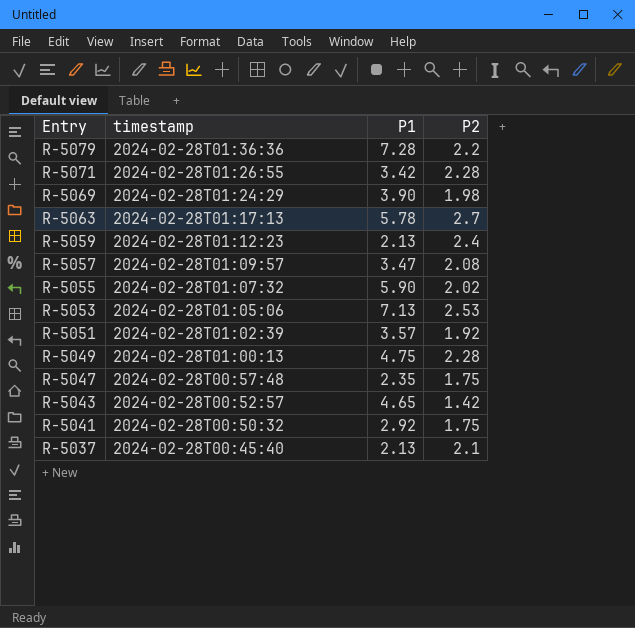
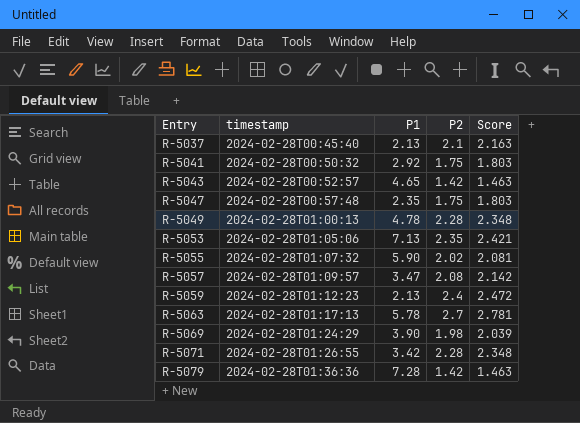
row order: Entry descending -> Entry ascending
column Score | formula: none -> [P2] * 1.03
row R-5051: 2024-02-28T01:02:39 | 3.57 | 1.92 -> none
R-5049 | P1: 4.75 -> 4.78
R-5053 | P2: 2.53 -> 2.35
R-5079 | P2: 2.2 -> 1.42

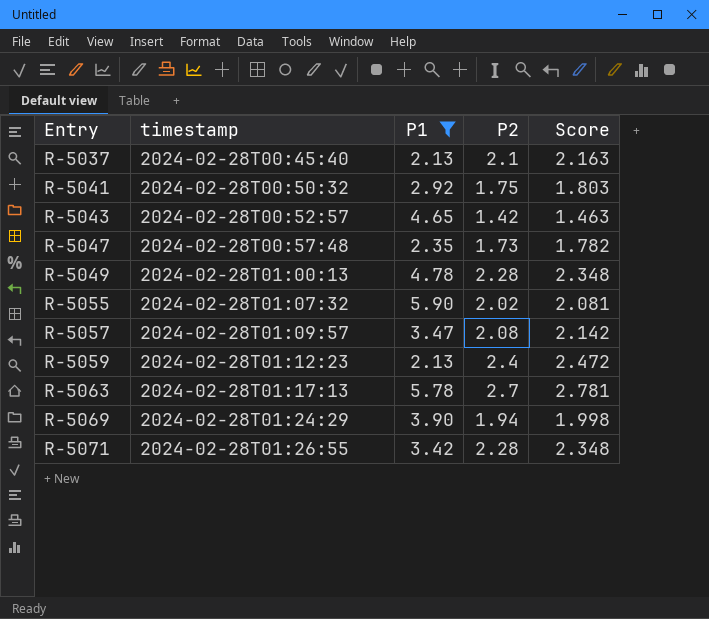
filter: none -> P1 <= 5.90
R-5047 | P2: 1.75 -> 1.73
R-5047 | Score: 1.803 -> 1.782
R-5069 | P2: 1.98 -> 1.94
R-5069 | Score: 2.039 -> 1.998

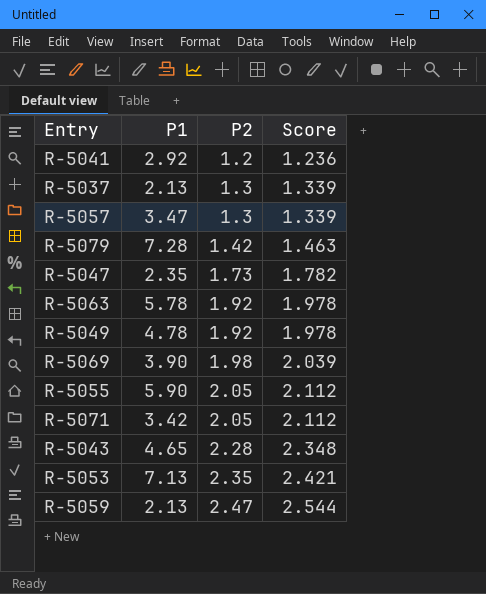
filter: P1 <= 5.90 -> none
row order: Entry ascending -> P2 ascending
column timestamp | position: 2 -> none
R-5041 | P2: 1.75 -> 1.2
R-5041 | Score: 1.803 -> 1.236
R-5037 | P2: 2.1 -> 1.3
R-5037 | Score: 2.163 -> 1.339
R-5057 | P2: 2.08 -> 1.3
R-5057 | Score: 2.142 -> 1.339
R-5063 | P2: 2.7 -> 1.92
R-5063 | Score: 2.781 -> 1.978
R-5049 | P2: 2.28 -> 1.92
R-5049 | Score: 2.348 -> 1.978
R-5069 | P2: 1.94 -> 1.98
R-5069 | Score: 1.998 -> 2.039
R-5055 | P2: 2.02 -> 2.05
R-5055 | Score: 2.081 -> 2.112
R-5071 | P2: 2.28 -> 2.05
R-5071 | Score: 2.348 -> 2.112
R-5043 | P2: 1.42 -> 2.28
R-5043 | Score: 1.463 -> 2.348
R-5059 | P2: 2.4 -> 2.47
R-5059 | Score: 2.472 -> 2.544

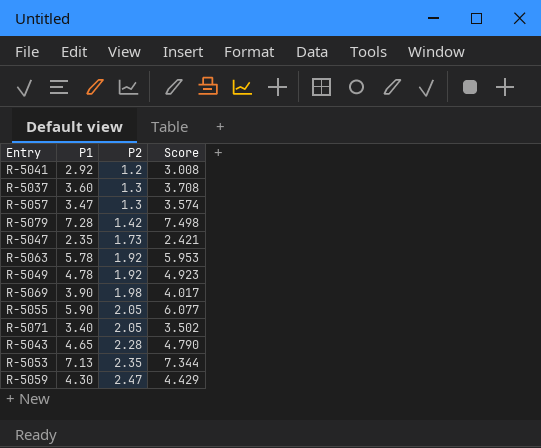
column Score | formula: [P2] * 1.03 -> [P1] * 1.03
R-5037 | P1: 2.13 -> 3.60
R-5071 | P1: 3.42 -> 3.40
R-5059 | P1: 2.13 -> 4.30

